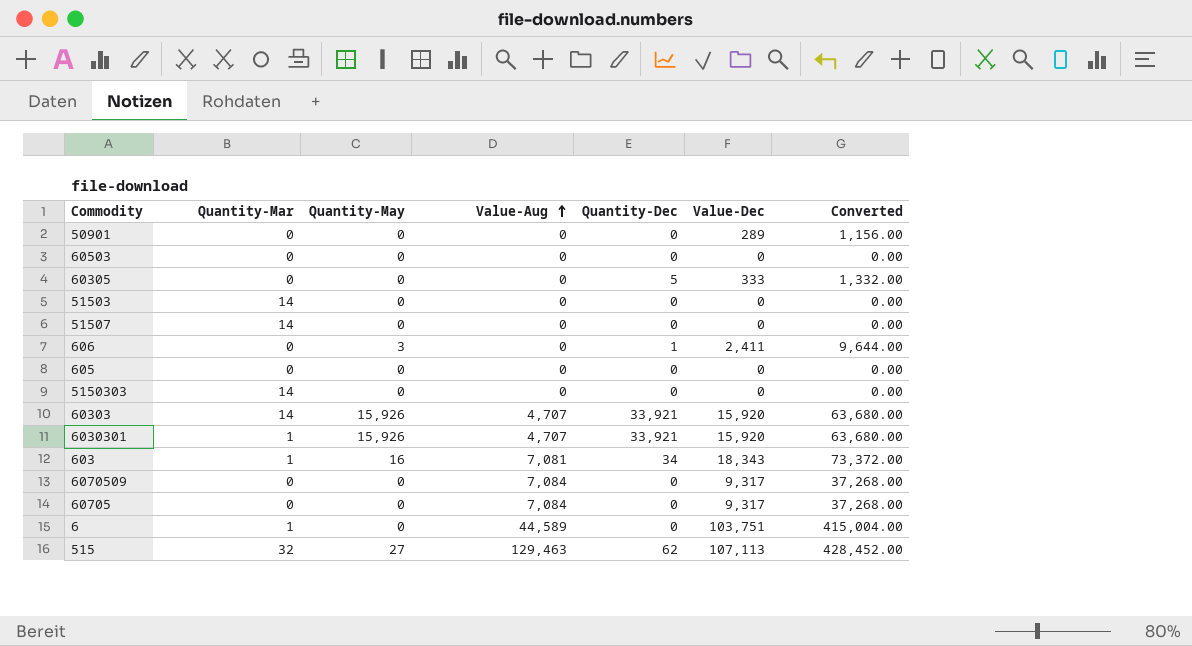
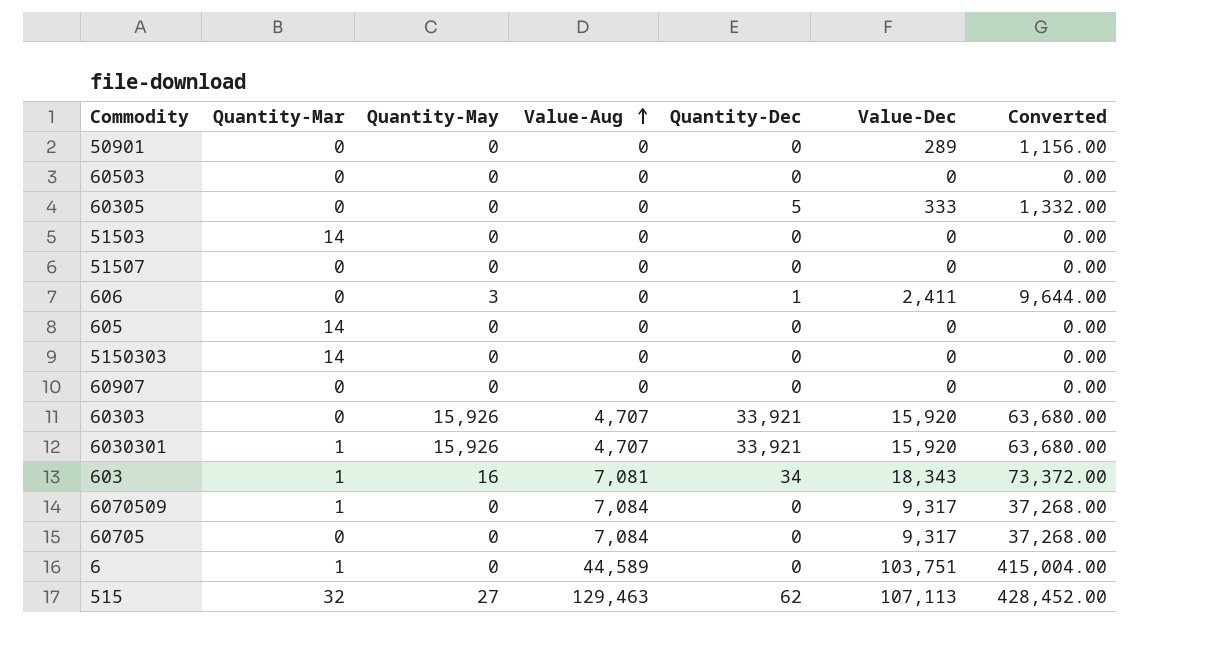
51507 | Quantity-Mar: 14 -> 0
605 | Quantity-Mar: 0 -> 14
row 60907: none -> 0 | 0 | 0 | 0 | 0 | 0.00
60303 | Quantity-Mar: 14 -> 0
6070509 | Quantity-Mar: 0 -> 1

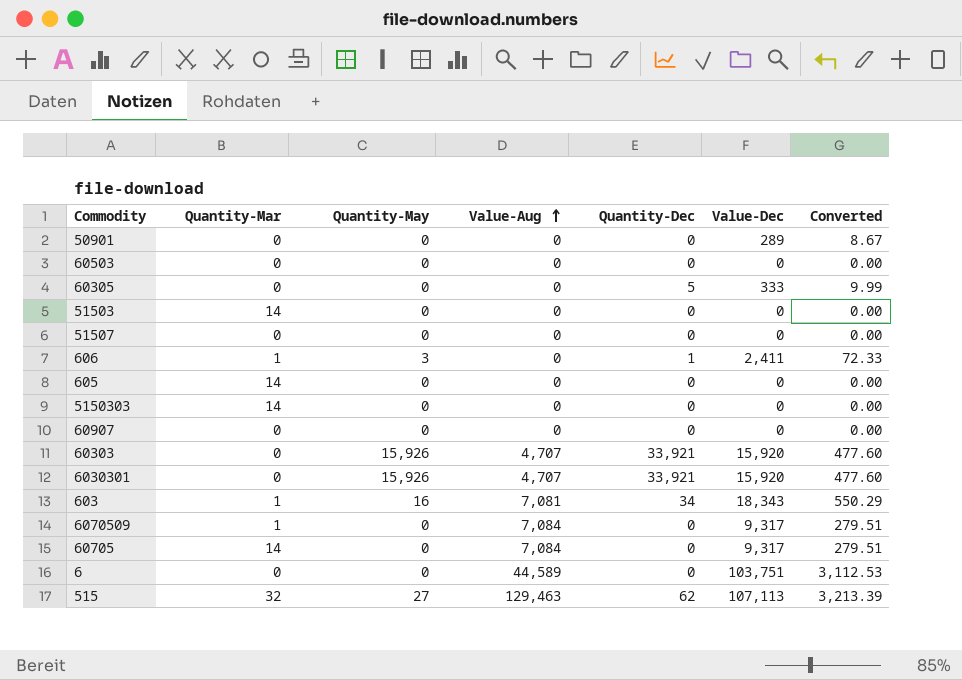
column Converted | formula: [Value-Dec] * 4 -> [Value-Dec] * 0.03
606 | Quantity-Mar: 0 -> 1
6030301 | Quantity-Mar: 1 -> 0
60705 | Quantity-Mar: 0 -> 14
6 | Quantity-Mar: 1 -> 0

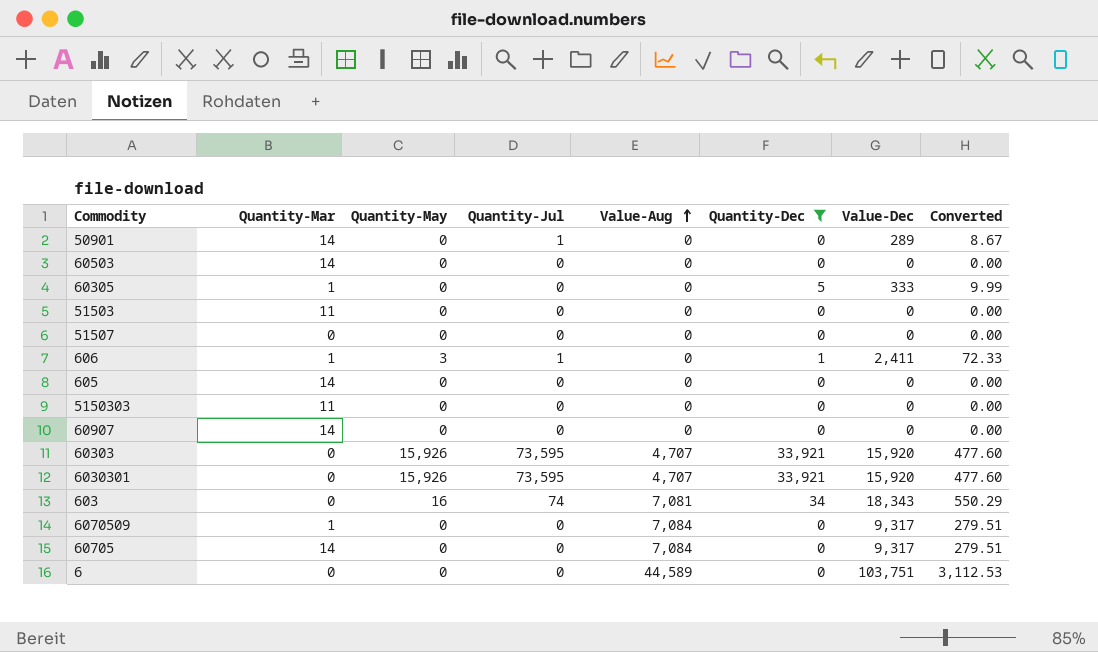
filter: none -> Quantity-Dec != 62
column Quantity-Jul | position: none -> 4
50901 | Quantity-Mar: 0 -> 14
60503 | Quantity-Mar: 0 -> 14
60305 | Quantity-Mar: 0 -> 1
51503 | Quantity-Mar: 14 -> 11
5150303 | Quantity-Mar: 14 -> 11
60907 | Quantity-Mar: 0 -> 14
603 | Quantity-Mar: 1 -> 0

